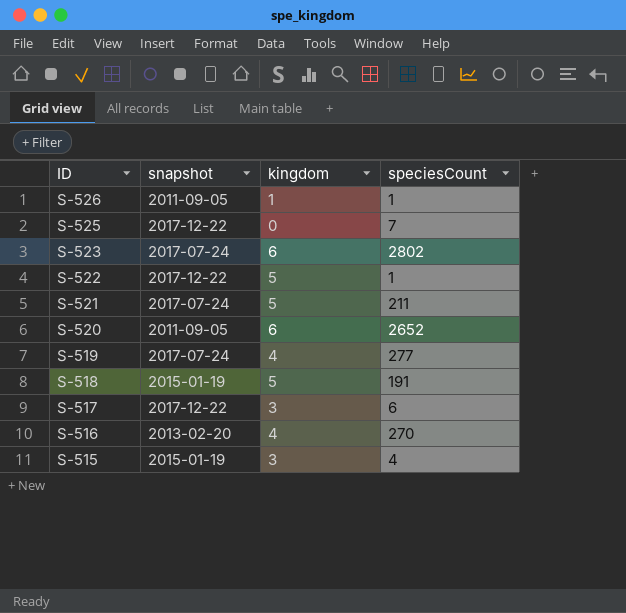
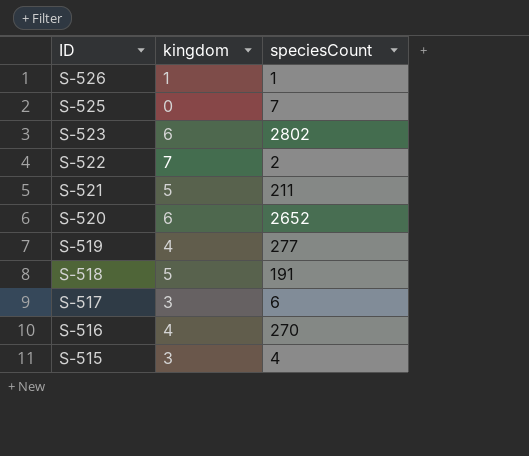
column snapshot | position: 2 -> none
S-522 | kingdom: 5 -> 7
S-522 | speciesCount: 1 -> 2

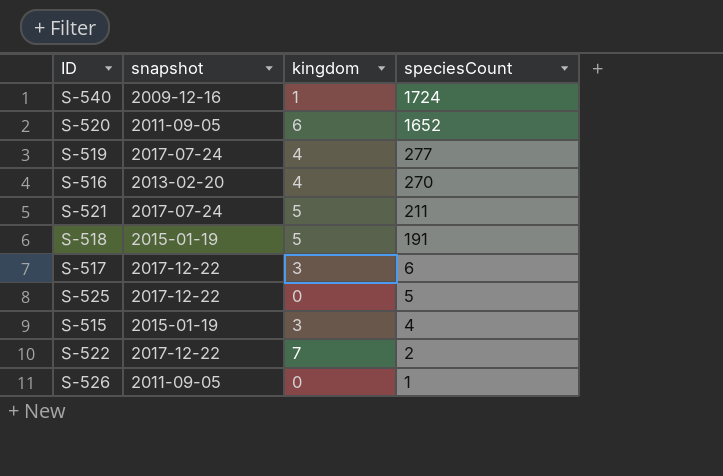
row order: ID descending -> speciesCount descending
column snapshot | position: none -> 2
row S-523: 6 | 2802 -> none
row S-540: none -> 2009-12-16 | 1 | 1724
S-520 | speciesCount: 2652 -> 1652
S-525 | speciesCount: 7 -> 5
S-526 | kingdom: 1 -> 0

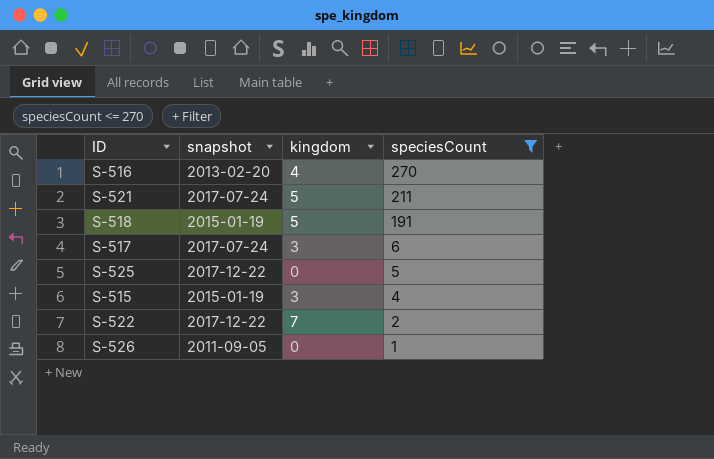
filter: none -> speciesCount <= 270
S-517 | snapshot: 2017-12-22 -> 2017-07-24

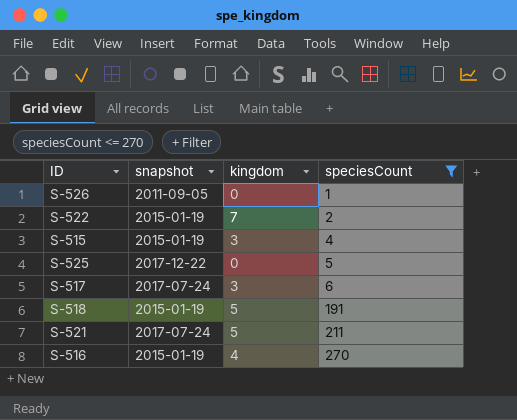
row order: speciesCount descending -> speciesCount ascending
S-522 | snapshot: 2017-12-22 -> 2015-01-19
S-516 | snapshot: 2013-02-20 -> 2015-01-19

